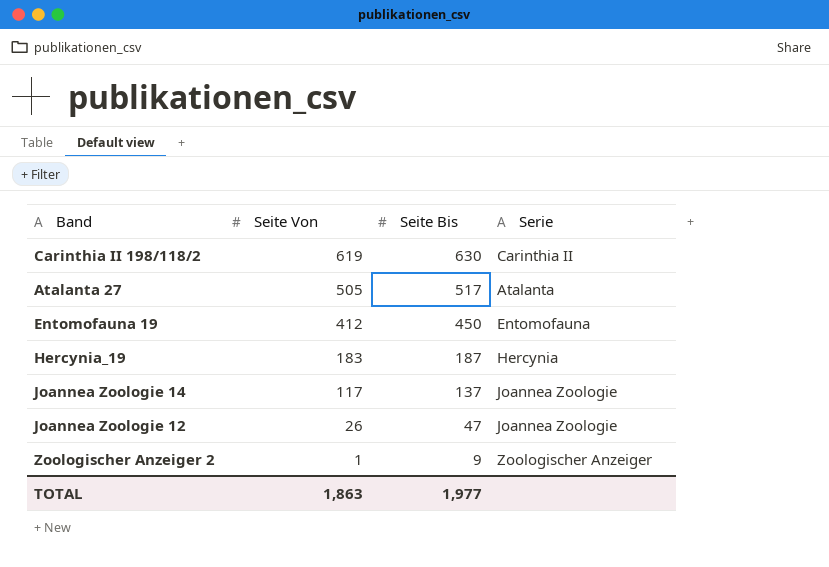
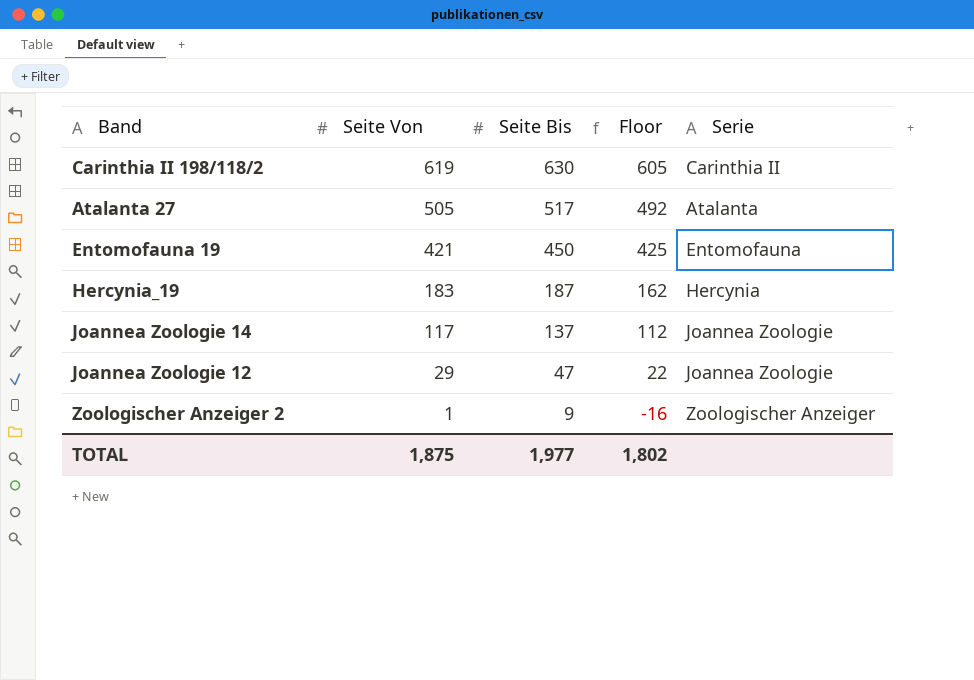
column Floor | formula: none -> [Seite Bis] - 25
Entomofauna 19 | Seite Von: 412 -> 421
Joannea Zoologie 12 | Seite Von: 26 -> 29
TOTAL | Seite Von: 1,863 -> 1,875

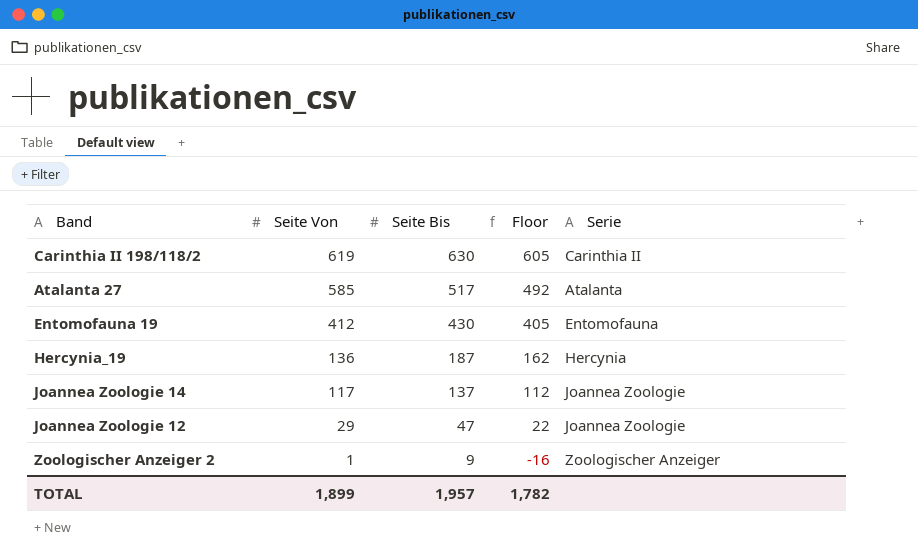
Atalanta 27 | Seite Von: 505 -> 585
Entomofauna 19 | Seite Von: 421 -> 412
Entomofauna 19 | Seite Bis: 450 -> 430
Entomofauna 19 | Floor: 425 -> 405
Hercynia_19 | Seite Von: 183 -> 136
TOTAL | Seite Von: 1,875 -> 1,899
TOTAL | Seite Bis: 1,977 -> 1,957
TOTAL | Floor: 1,802 -> 1,782

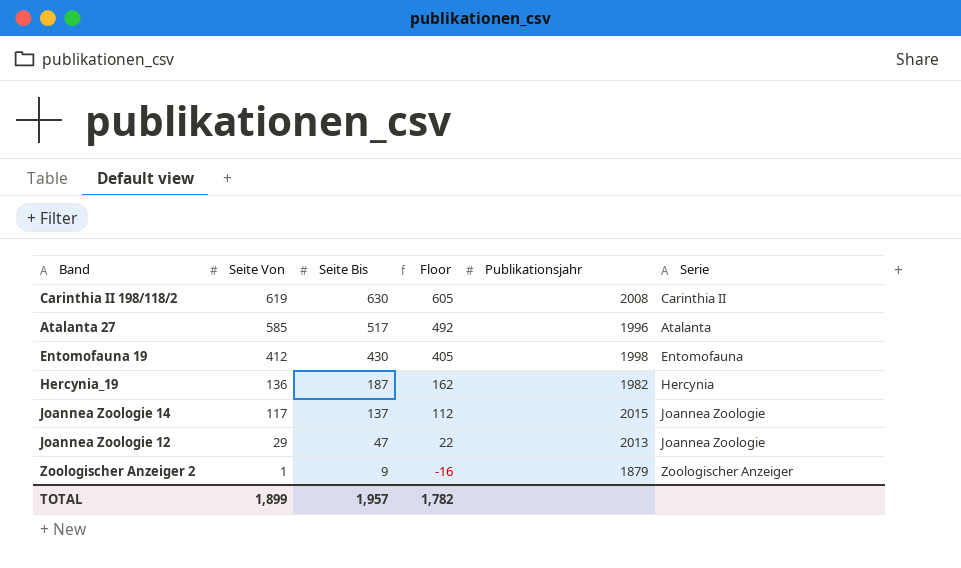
column Publikationsjahr | position: none -> 5

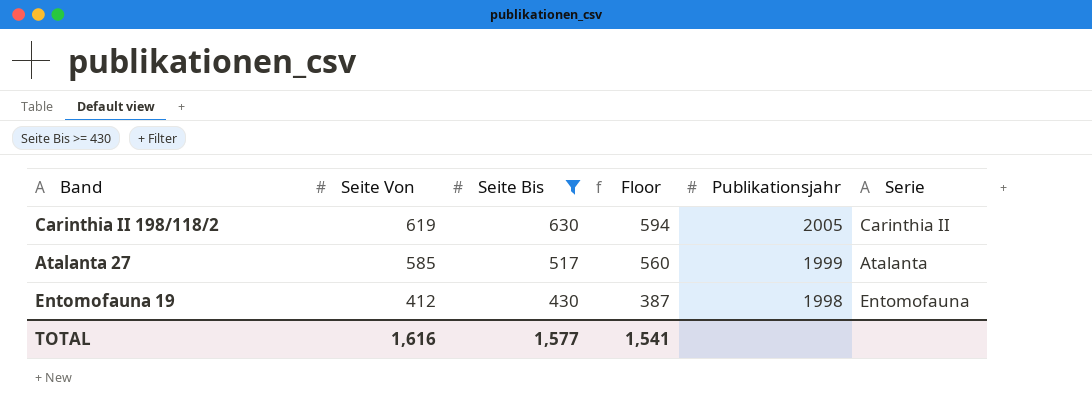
filter: none -> Seite Bis >= 430
column Floor | formula: [Seite Bis] - 25 -> [Seite Von] - 25
Carinthia II 198/118/2 | Publikationsjahr: 2008 -> 2005
Atalanta 27 | Publikationsjahr: 1996 -> 1999
TOTAL | Seite Von: 1,899 -> 1,616
TOTAL | Seite Bis: 1,957 -> 1,577
TOTAL | Floor: 1,782 -> 1,541

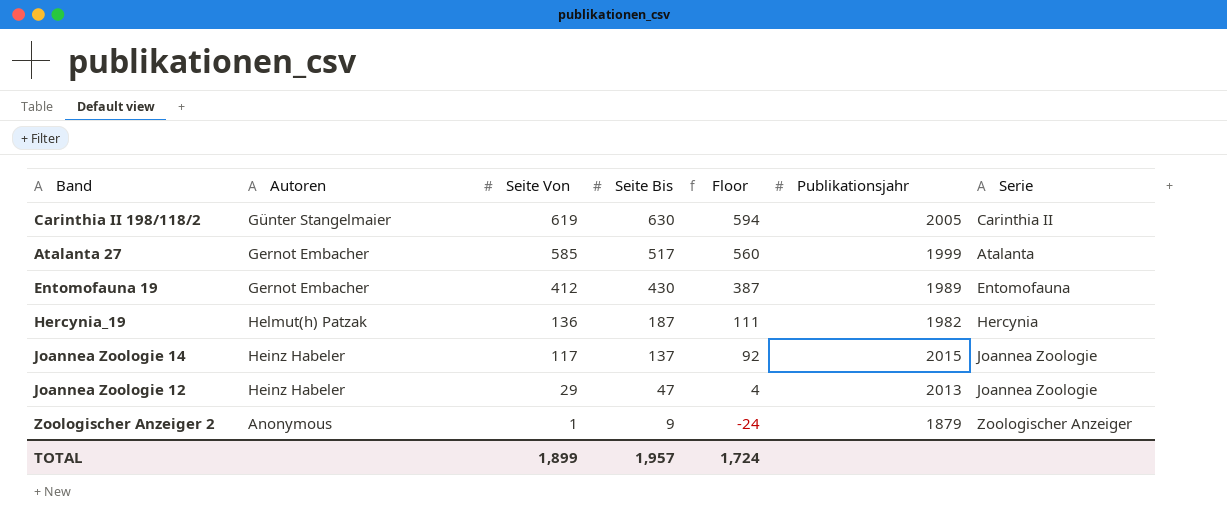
filter: Seite Bis >= 430 -> none
column Autoren | position: none -> 2
Entomofauna 19 | Publikationsjahr: 1998 -> 1989
TOTAL | Seite Von: 1,616 -> 1,899
TOTAL | Seite Bis: 1,577 -> 1,957
TOTAL | Floor: 1,541 -> 1,724

